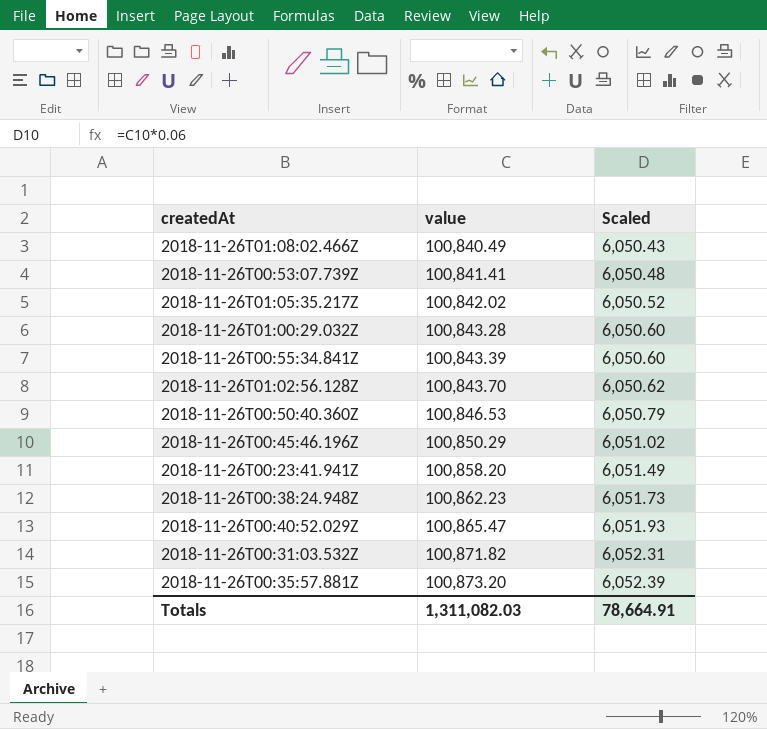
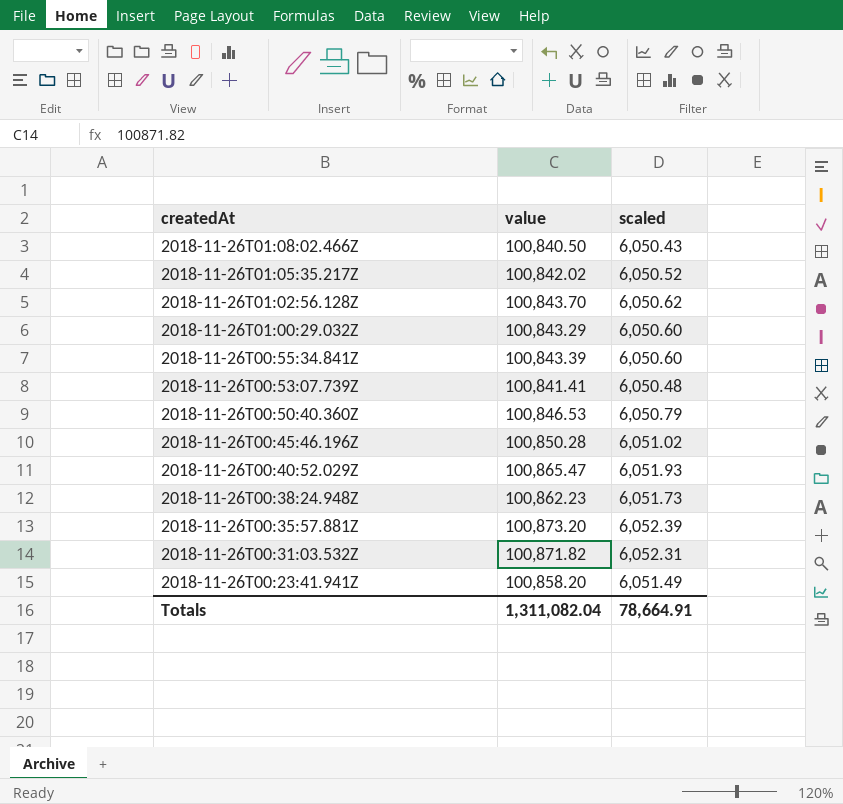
row order: value ascending -> createdAt descending
column name: Scaled -> scaled
2018-11-26T01:08:02.466Z | value: 100,840.49 -> 100,840.50
2018-11-26T01:00:29.032Z | value: 100,843.28 -> 100,843.29
2018-11-26T00:45:46.196Z | value: 100,850.29 -> 100,850.28
Totals | value: 1,311,082.03 -> 1,311,082.04

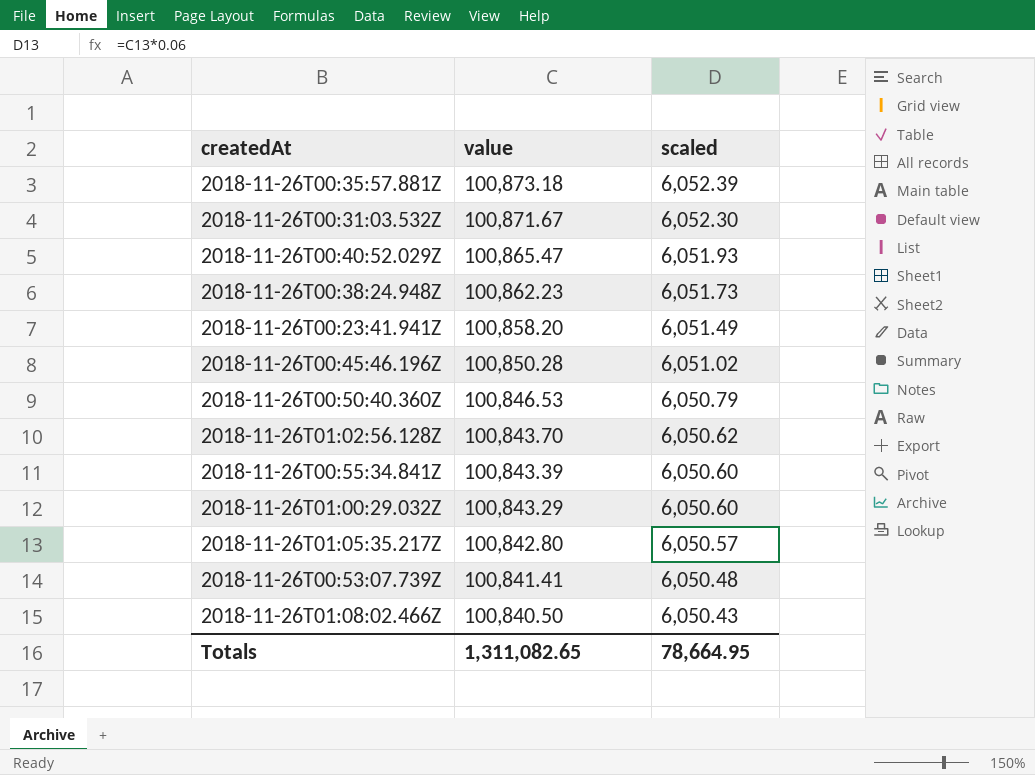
row order: createdAt descending -> value descending
2018-11-26T00:35:57.881Z | value: 100,873.20 -> 100,873.18
2018-11-26T00:31:03.532Z | value: 100,871.82 -> 100,871.67
2018-11-26T00:31:03.532Z | scaled: 6,052.31 -> 6,052.30
2018-11-26T01:05:35.217Z | value: 100,842.02 -> 100,842.80
2018-11-26T01:05:35.217Z | scaled: 6,050.52 -> 6,050.57
Totals | value: 1,311,082.04 -> 1,311,082.65
Totals | scaled: 78,664.91 -> 78,664.95

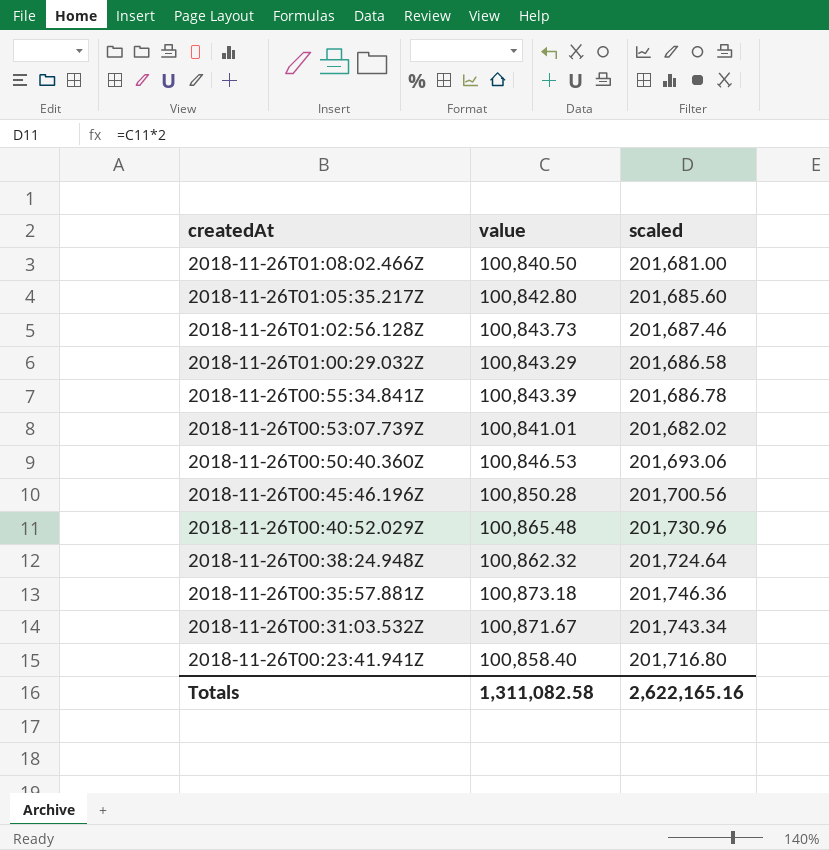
row order: value descending -> createdAt descending
column scaled | formula: [value] * 0.06 -> [value] * 2
2018-11-26T01:02:56.128Z | value: 100,843.70 -> 100,843.73
2018-11-26T00:53:07.739Z | value: 100,841.41 -> 100,841.01
2018-11-26T00:40:52.029Z | value: 100,865.47 -> 100,865.48
2018-11-26T00:38:24.948Z | value: 100,862.23 -> 100,862.32
2018-11-26T00:23:41.941Z | value: 100,858.20 -> 100,858.40
Totals | value: 1,311,082.65 -> 1,311,082.58
Totals | scaled: 78,664.95 -> 2,622,165.16

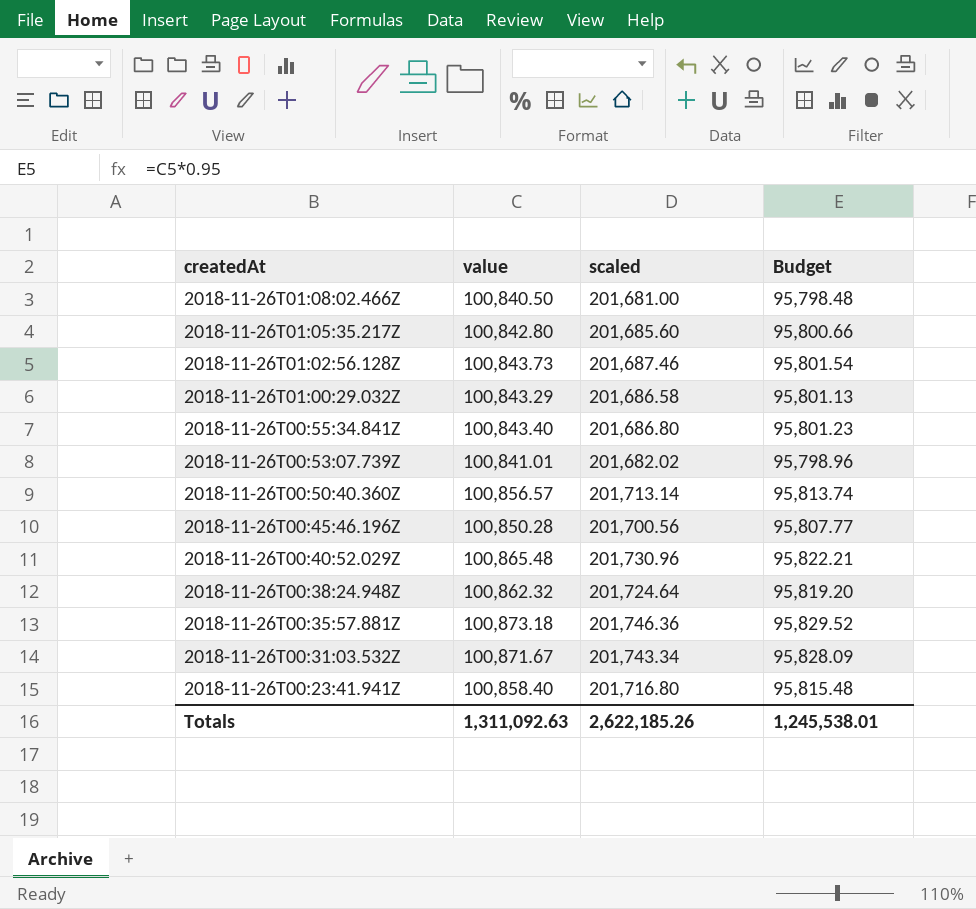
column Budget | formula: none -> [value] * 0.95
2018-11-26T00:55:34.841Z | value: 100,843.39 -> 100,843.40
2018-11-26T00:55:34.841Z | scaled: 201,686.78 -> 201,686.80
2018-11-26T00:50:40.360Z | value: 100,846.53 -> 100,856.57
2018-11-26T00:50:40.360Z | scaled: 201,693.06 -> 201,713.14
Totals | value: 1,311,082.58 -> 1,311,092.63
Totals | scaled: 2,622,165.16 -> 2,622,185.26

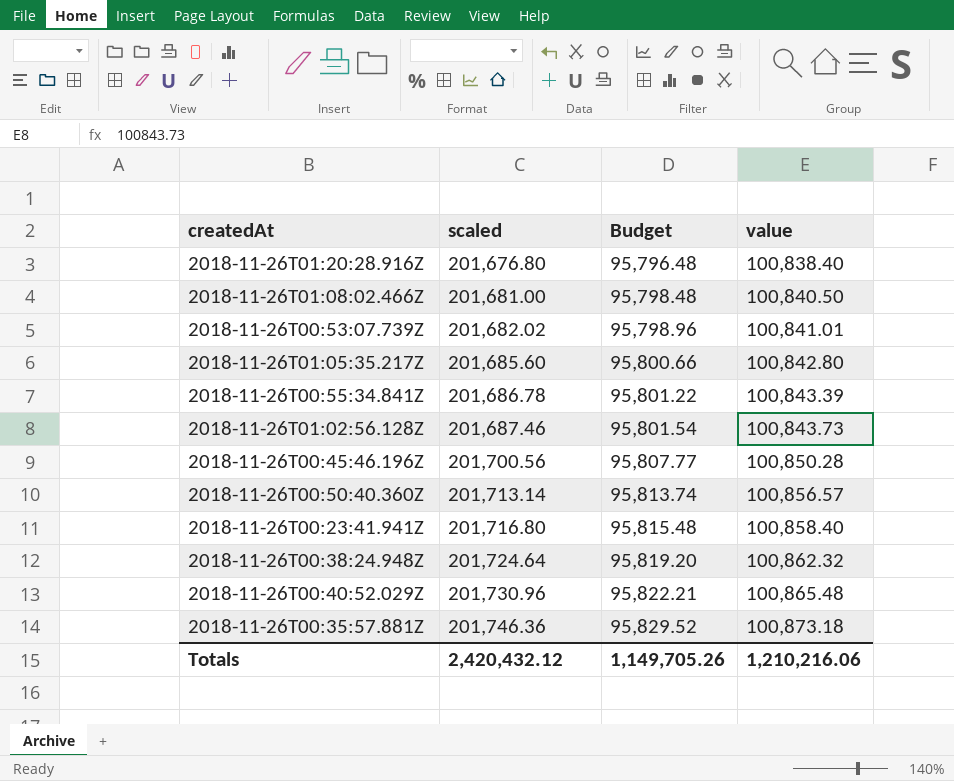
row order: createdAt descending -> scaled ascending
column value | position: 2 -> 4
row 2018-11-26T01:00:29.032Z: 100,843.29 | 201,686.58 | 95,801.13 -> none
row 2018-11-26T00:31:03.532Z: 100,871.67 | 201,743.34 | 95,828.09 -> none
row 2018-11-26T01:20:28.916Z: none -> 201,676.80 | 95,796.48 | 100,838.40
2018-11-26T00:55:34.841Z | scaled: 201,686.80 -> 201,686.78
2018-11-26T00:55:34.841Z | Budget: 95,801.23 -> 95,801.22
2018-11-26T00:55:34.841Z | value: 100,843.40 -> 100,843.39
Totals | scaled: 2,622,185.26 -> 2,420,432.12
Totals | Budget: 1,245,538.01 -> 1,149,705.26
Totals | value: 1,311,092.63 -> 1,210,216.06

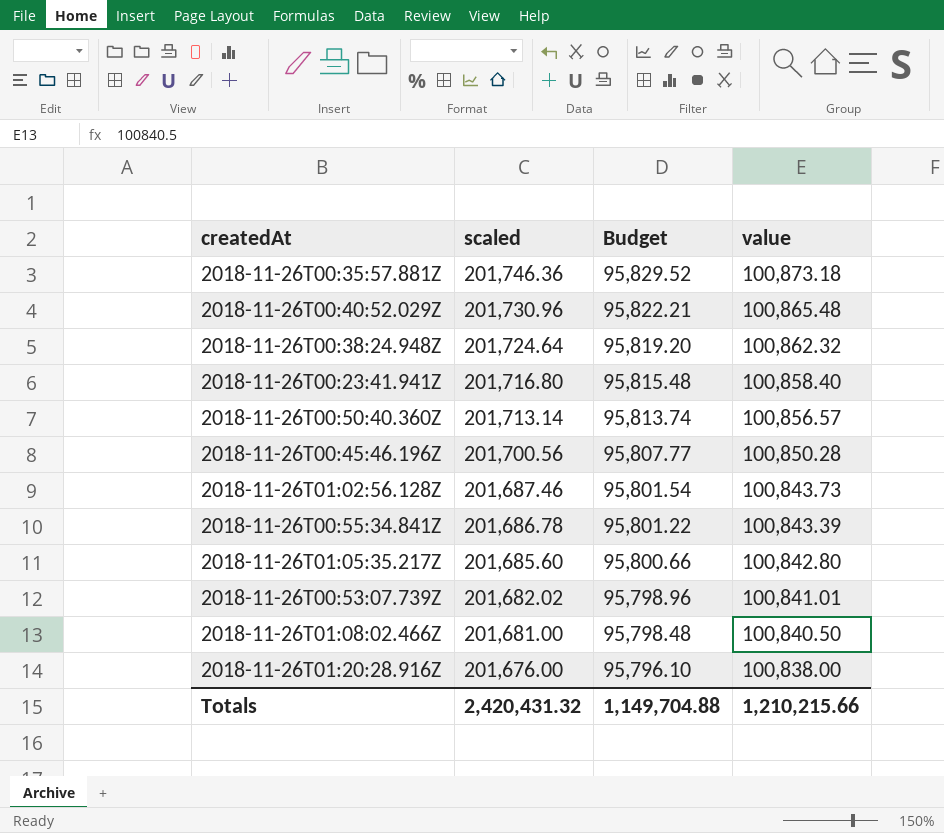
row order: scaled ascending -> scaled descending
2018-11-26T01:20:28.916Z | scaled: 201,676.80 -> 201,676.00
2018-11-26T01:20:28.916Z | Budget: 95,796.48 -> 95,796.10
2018-11-26T01:20:28.916Z | value: 100,838.40 -> 100,838.00
Totals | scaled: 2,420,432.12 -> 2,420,431.32
Totals | Budget: 1,149,705.26 -> 1,149,704.88
Totals | value: 1,210,216.06 -> 1,210,215.66

